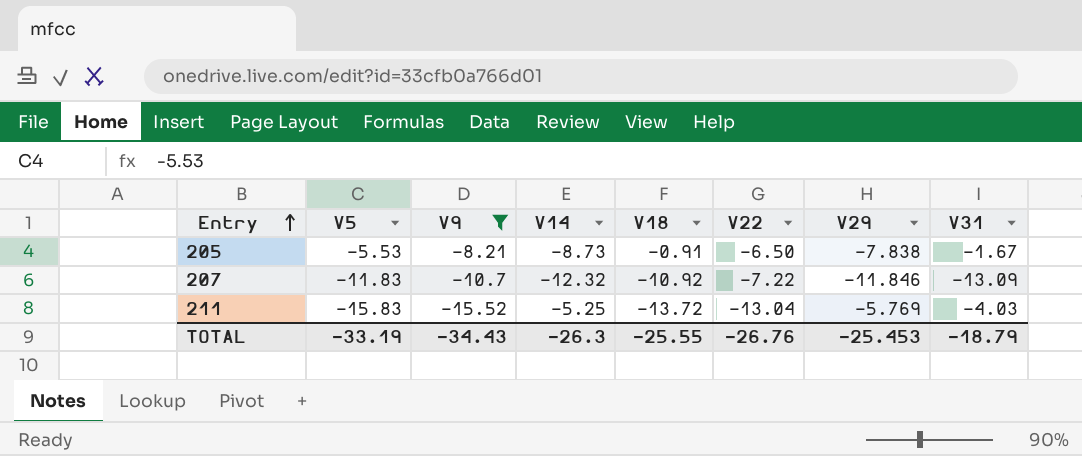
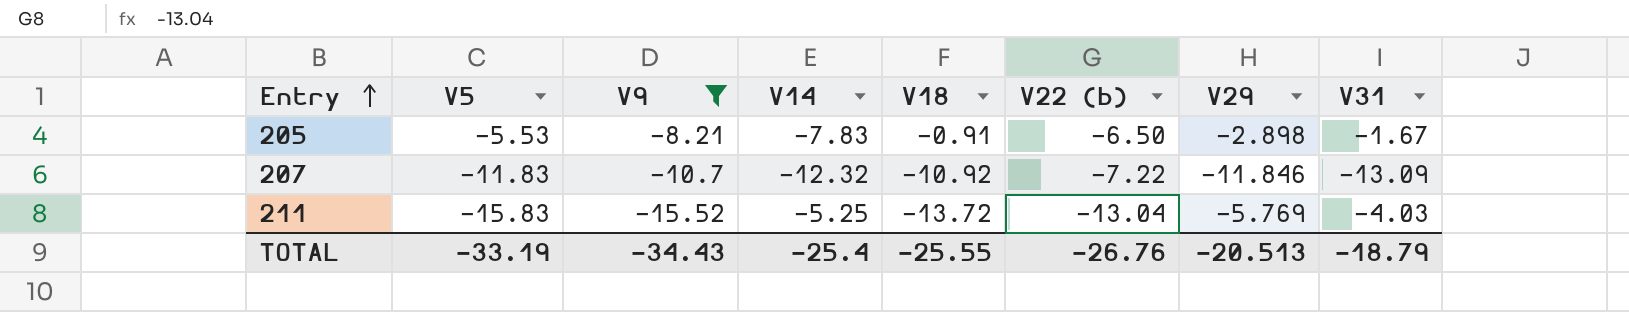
column name: V22 -> V22 (b)
205 | V14: -8.73 -> -7.83
205 | V29: -7.838 -> -2.898
TOTAL | V14: -26.3 -> -25.4
TOTAL | V29: -25.453 -> -20.513

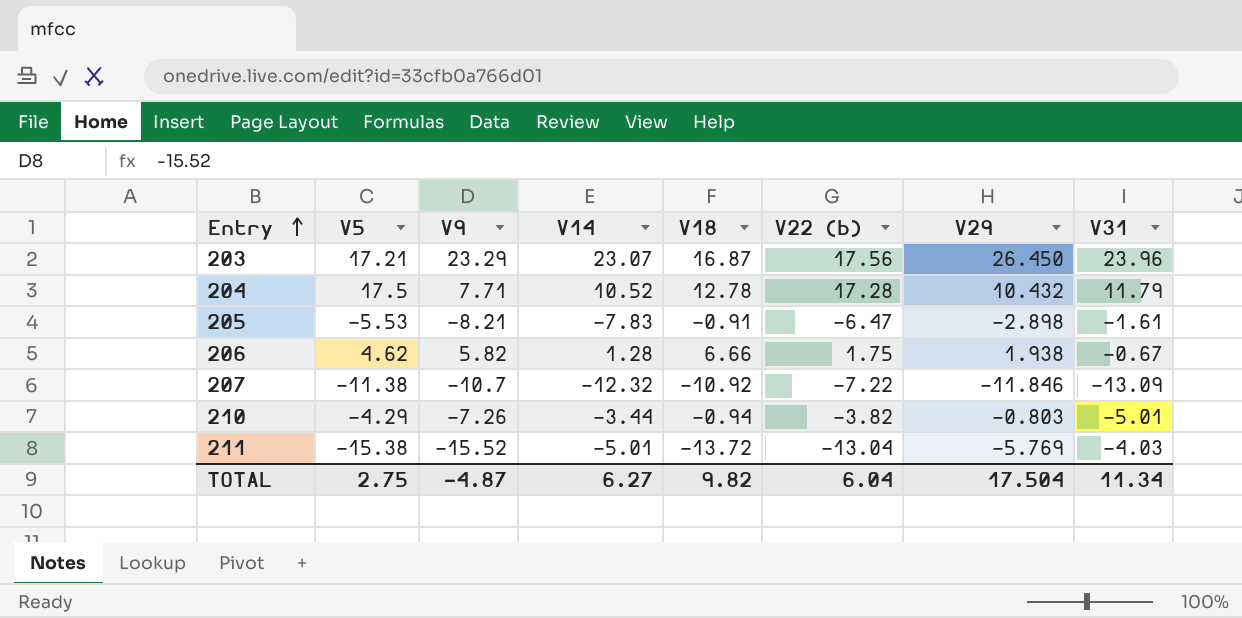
filter: V9 <= -8.21 -> none
205 | V22 (b): -6.50 -> -6.47
205 | V31: -1.67 -> -1.61
207 | V5: -11.83 -> -11.38
211 | V5: -15.83 -> -15.38
211 | V14: -5.25 -> -5.01
TOTAL | V5: -33.19 -> 2.75
TOTAL | V9: -34.43 -> -4.87
TOTAL | V14: -25.4 -> 6.27
TOTAL | V18: -25.55 -> 9.82
TOTAL | V22 (b): -26.76 -> 6.04
TOTAL | V29: -20.513 -> 17.504
TOTAL | V31: -18.79 -> 11.34

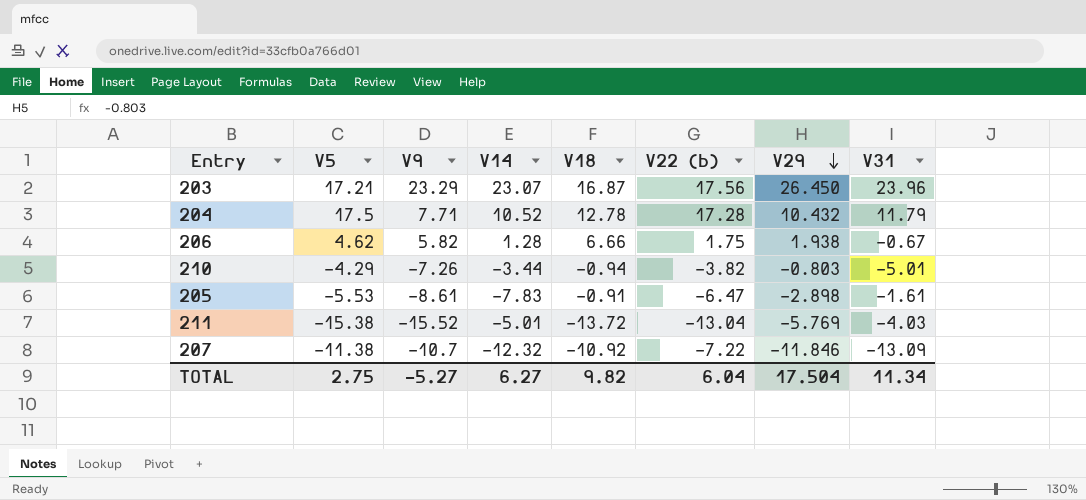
row order: Entry ascending -> V29 descending
205 | V9: -8.21 -> -8.61
TOTAL | V9: -4.87 -> -5.27

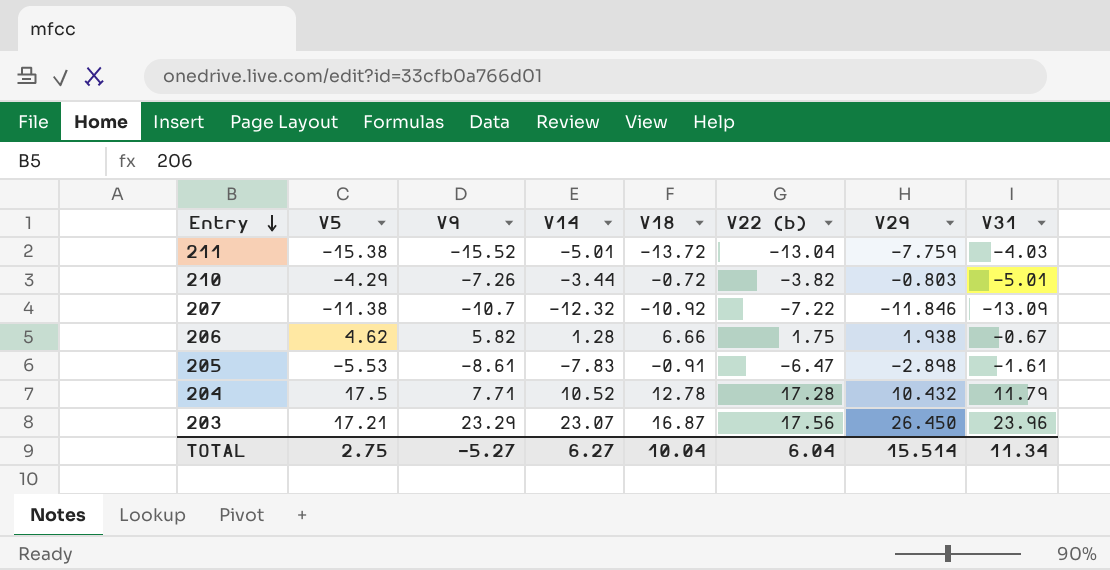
row order: V29 descending -> Entry descending
211 | V29: -5.769 -> -7.759
210 | V18: -0.94 -> -0.72
TOTAL | V18: 9.82 -> 10.04
TOTAL | V29: 17.504 -> 15.514

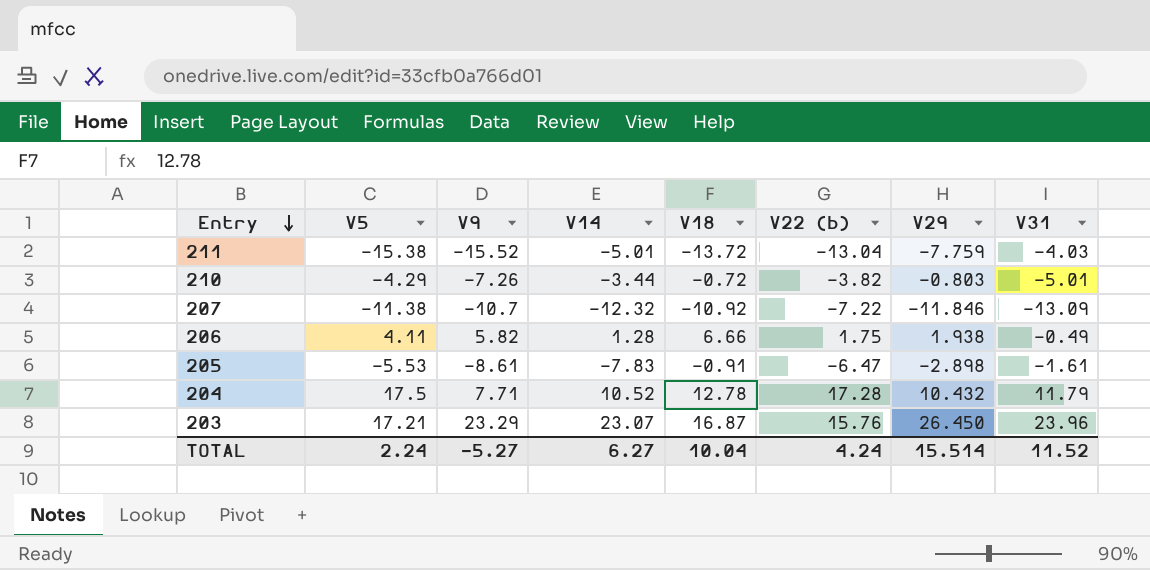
206 | V5: 4.62 -> 4.11
206 | V31: -0.67 -> -0.49
203 | V22 (b): 17.56 -> 15.76
TOTAL | V5: 2.75 -> 2.24
TOTAL | V22 (b): 6.04 -> 4.24
TOTAL | V31: 11.34 -> 11.52

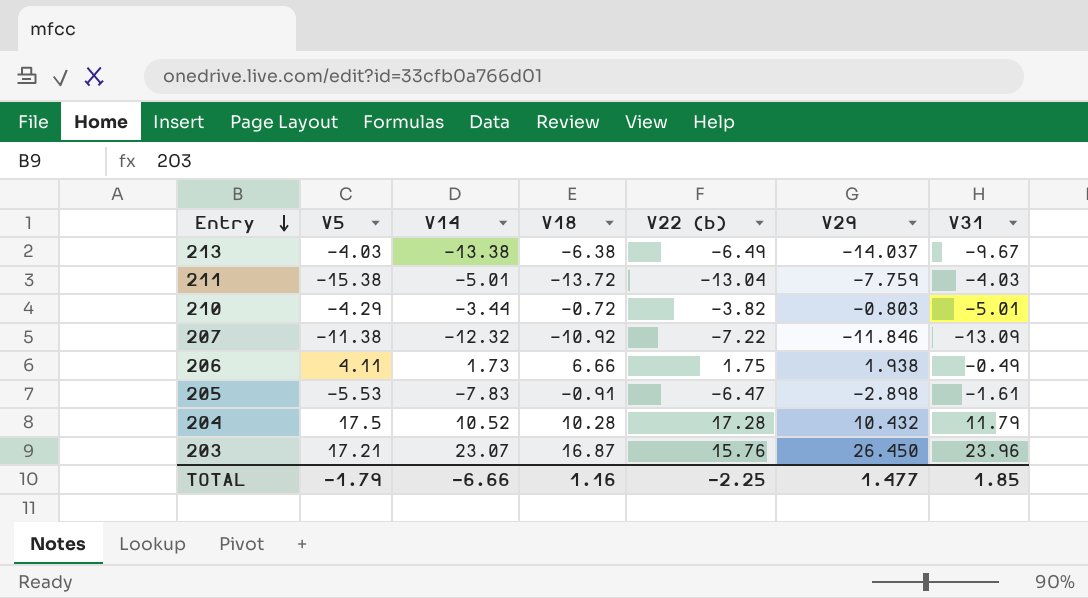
column V9 | position: 3 -> none
row 213: none -> -4.03 | -13.38 | -6.38 | -6.49 | -14.037 | -9.67
206 | V14: 1.28 -> 1.73
204 | V18: 12.78 -> 10.28
TOTAL | V5: 2.24 -> -1.79
TOTAL | V14: 6.27 -> -6.66
TOTAL | V18: 10.04 -> 1.16
TOTAL | V22 (b): 4.24 -> -2.25
TOTAL | V29: 15.514 -> 1.477
TOTAL | V31: 11.52 -> 1.85

